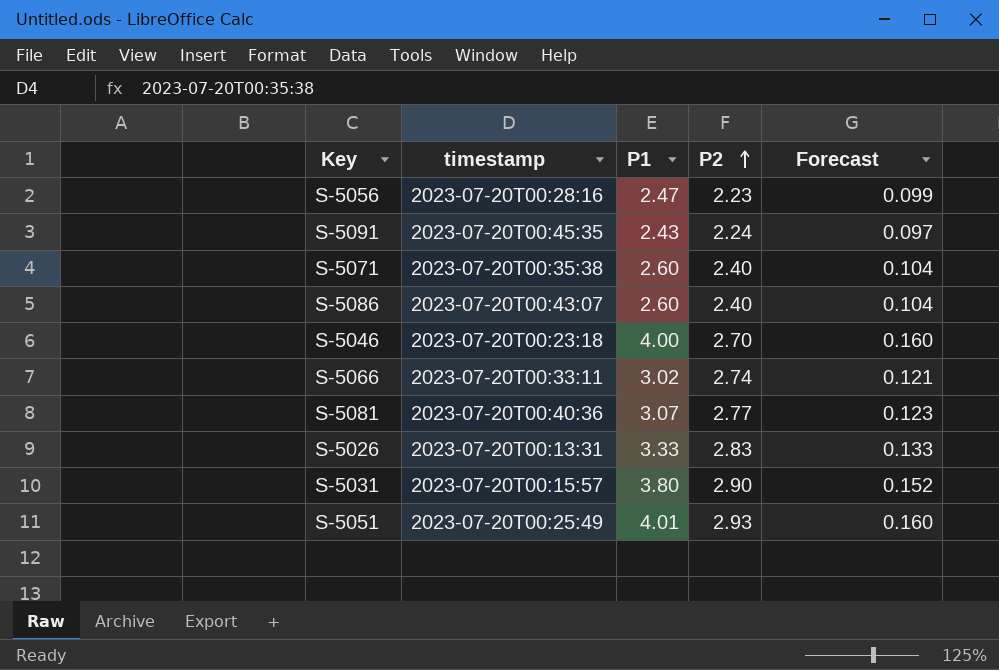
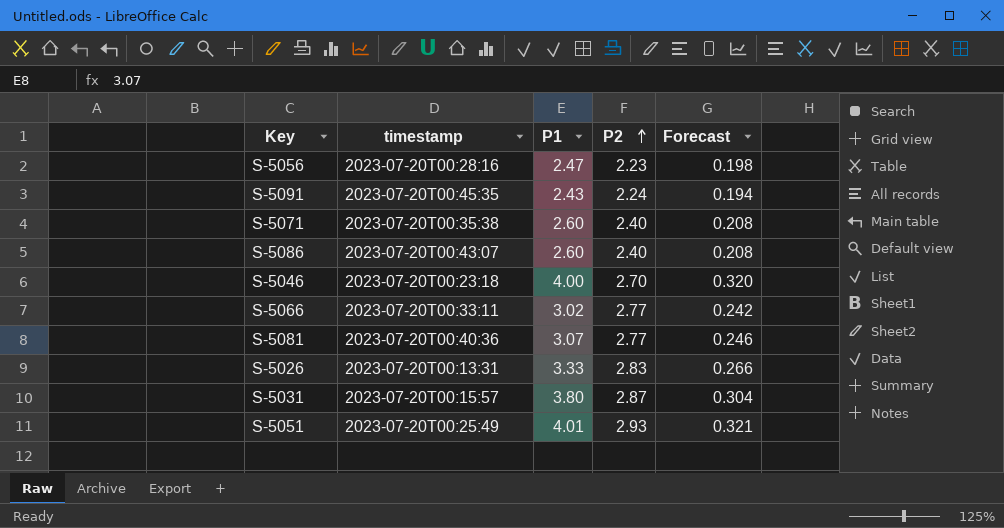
column Forecast | formula: [P1] * 0.04 -> [P1] * 0.08
S-5066 | P2: 2.74 -> 2.77
S-5031 | P2: 2.90 -> 2.87

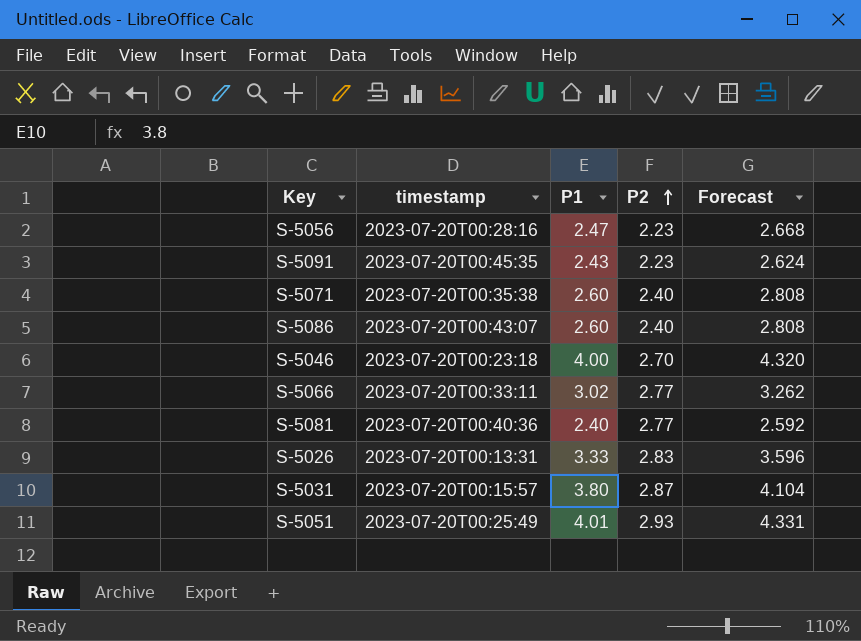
column Forecast | formula: [P1] * 0.08 -> [P1] * 1.08
S-5091 | P2: 2.24 -> 2.23
S-5081 | P1: 3.07 -> 2.40

